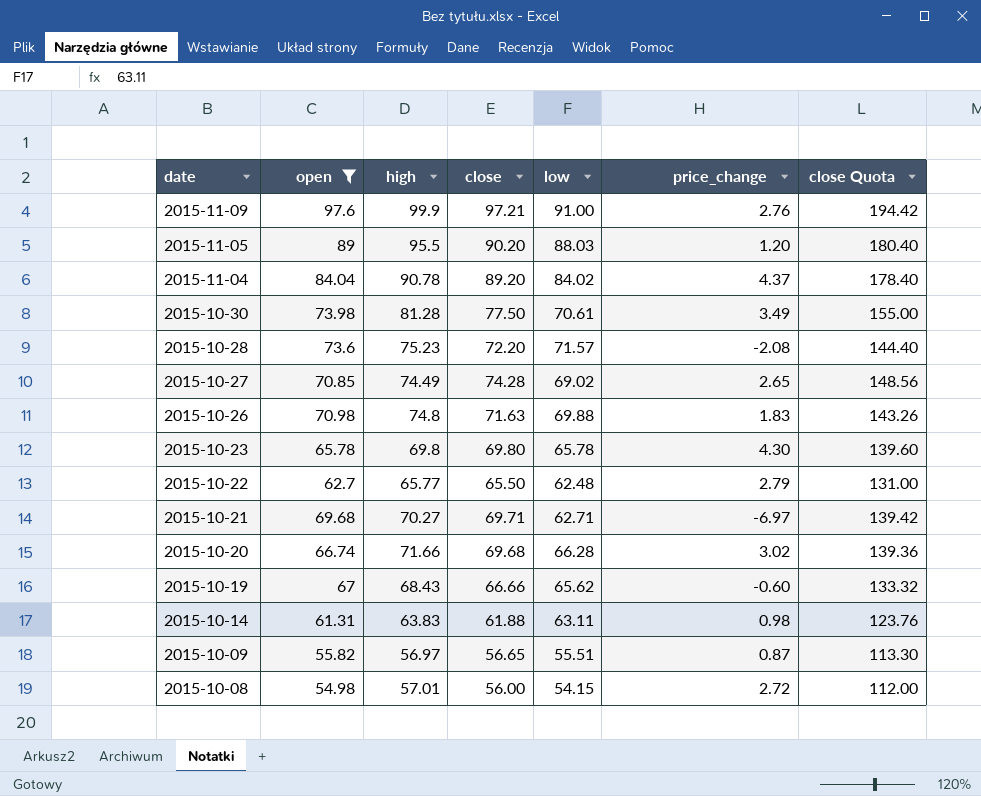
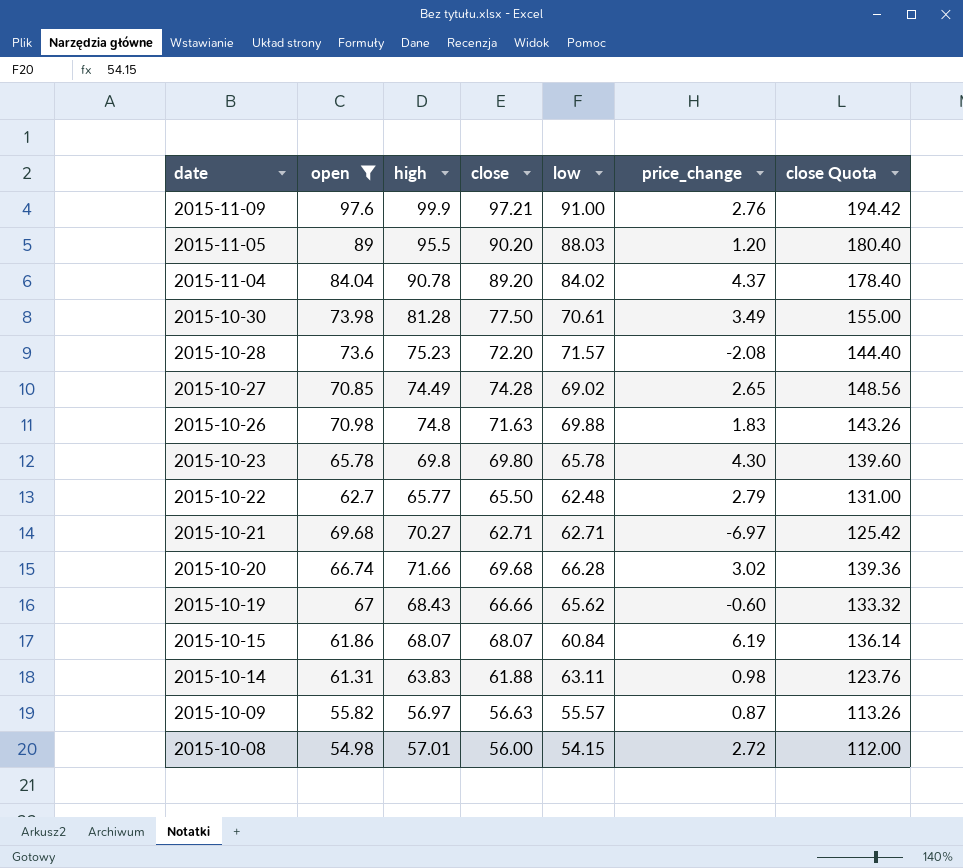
2015-10-21 | close: 69.71 -> 62.71
2015-10-21 | close Quota: 139.42 -> 125.42
row 2015-10-15: none -> 61.86 | 68.07 | 68.07 | 60.84 | 6.19 | 136.14
2015-10-09 | close: 56.65 -> 56.63
2015-10-09 | low: 55.51 -> 55.57
2015-10-09 | close Quota: 113.30 -> 113.26

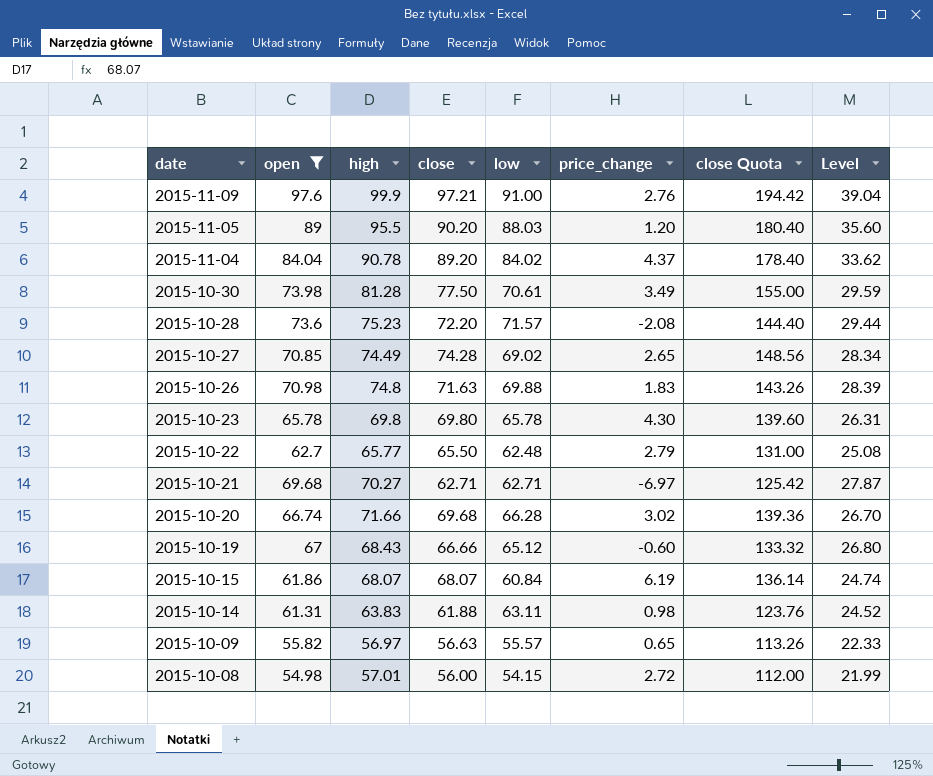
column Level | formula: none -> [open] * 0.4
2015-10-19 | low: 65.62 -> 65.12
2015-10-09 | price_change: 0.87 -> 0.65

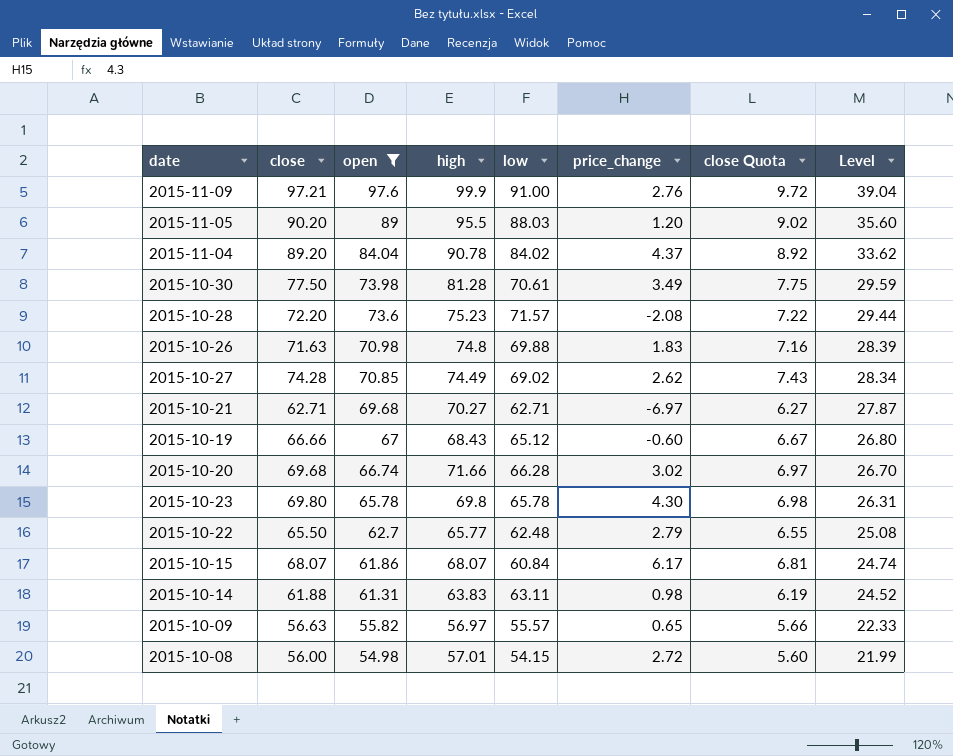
row order: date descending -> open descending
column close | position: 4 -> 2
column close Quota | formula: [close] * 2 -> [close] * 0.1
2015-10-27 | price_change: 2.65 -> 2.62
2015-10-15 | price_change: 6.19 -> 6.17

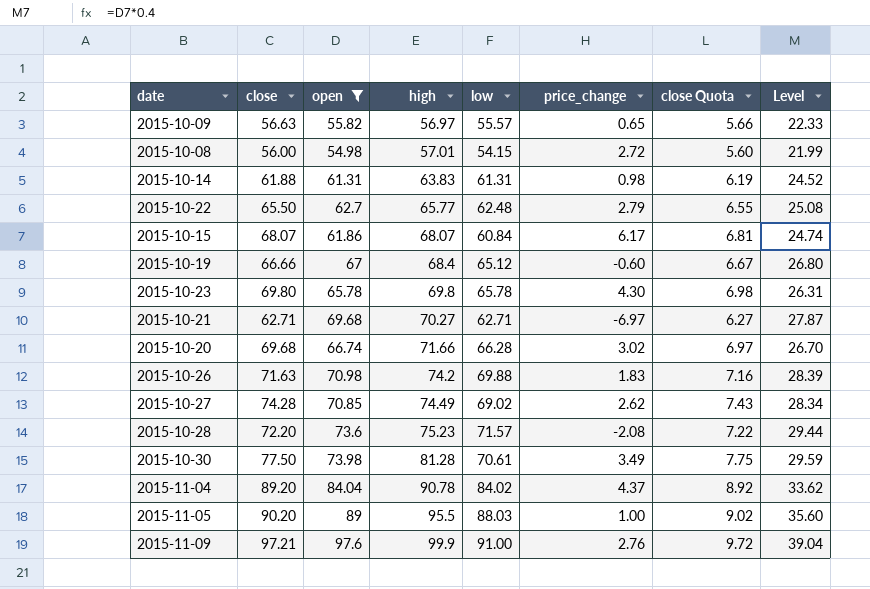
row order: open descending -> high ascending
2015-10-14 | low: 63.11 -> 61.31
2015-10-19 | high: 68.43 -> 68.4
2015-10-26 | high: 74.8 -> 74.2
2015-11-05 | price_change: 1.20 -> 1.00

